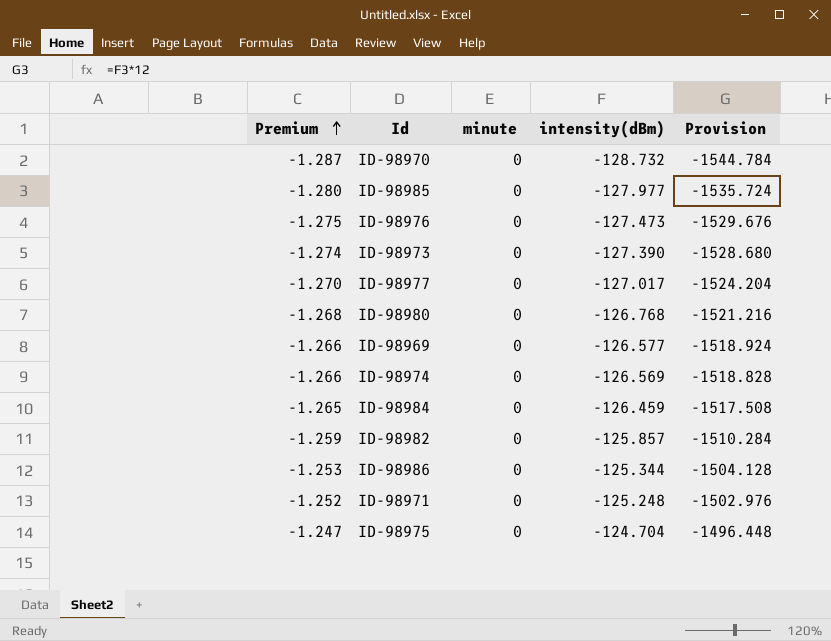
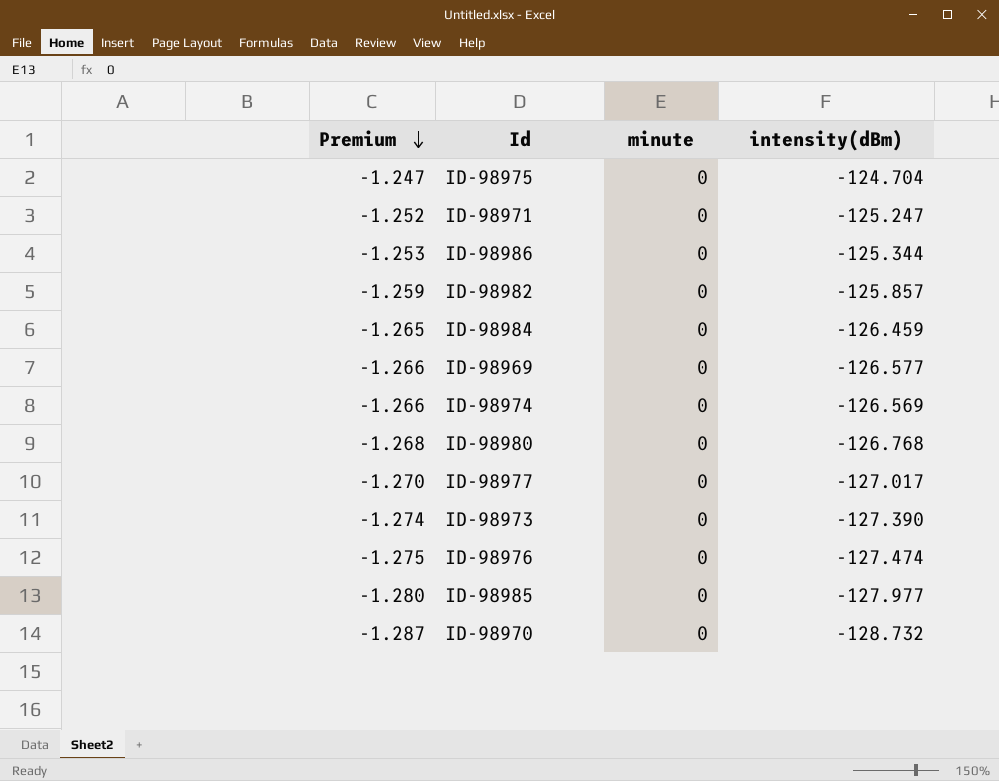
row order: Premium ascending -> Premium descending
column Provision | formula: [intensity(dBm)] * 12 -> none
ID-98971 | intensity(dBm): -125.248 -> -125.247
ID-98976 | intensity(dBm): -127.473 -> -127.474

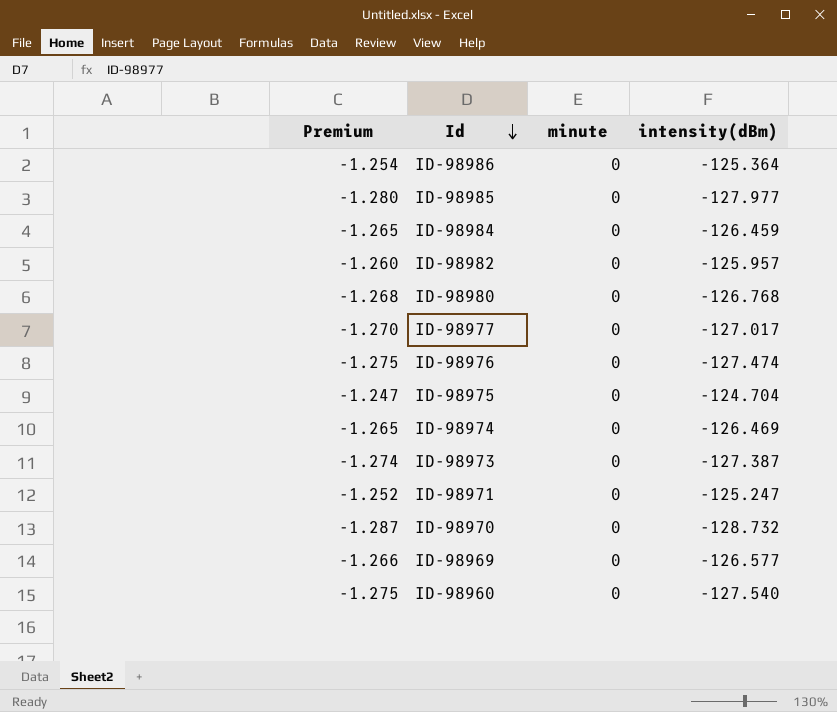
row order: Premium descending -> Id descending
ID-98986 | Premium: -1.253 -> -1.254
ID-98986 | intensity(dBm): -125.344 -> -125.364
ID-98982 | Premium: -1.259 -> -1.260
ID-98982 | intensity(dBm): -125.857 -> -125.957
ID-98974 | Premium: -1.266 -> -1.265
ID-98974 | intensity(dBm): -126.569 -> -126.469
ID-98973 | intensity(dBm): -127.390 -> -127.387
row ID-98960: none -> -1.275 | 0 | -127.540

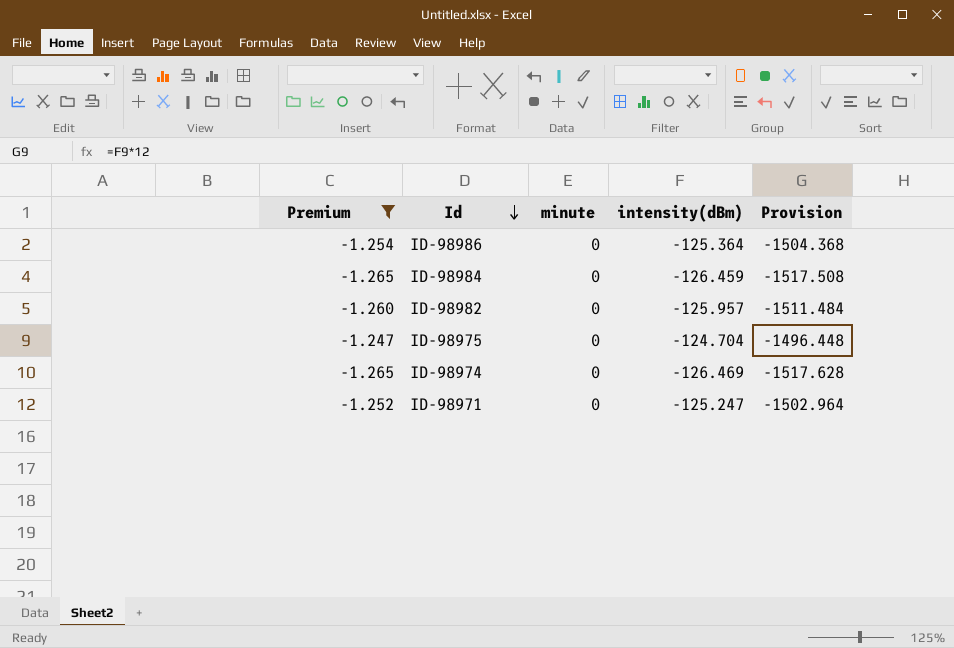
filter: none -> Premium >= -1.265
column Provision | formula: none -> [intensity(dBm)] * 12

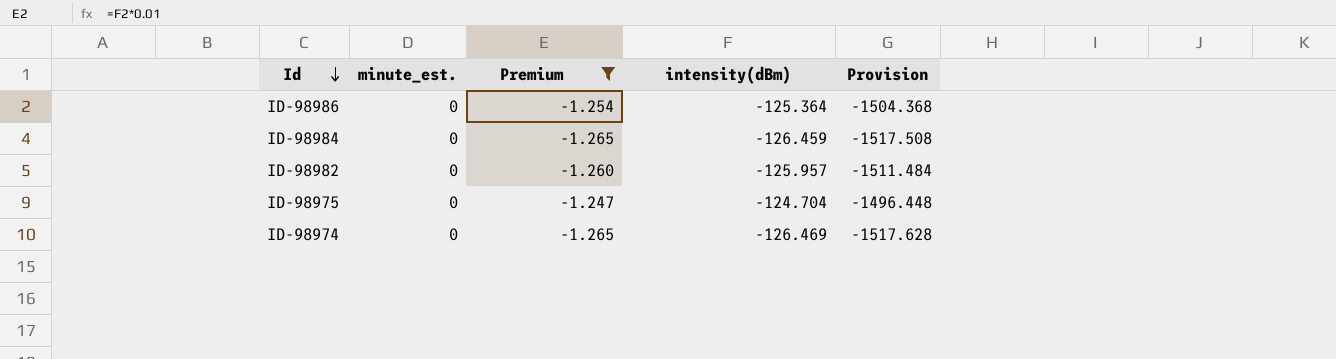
column name: minute -> minute_est.
column Premium | position: 1 -> 3
row ID-98971: -1.252 | 0 | -125.247 | -1502.964 -> none

